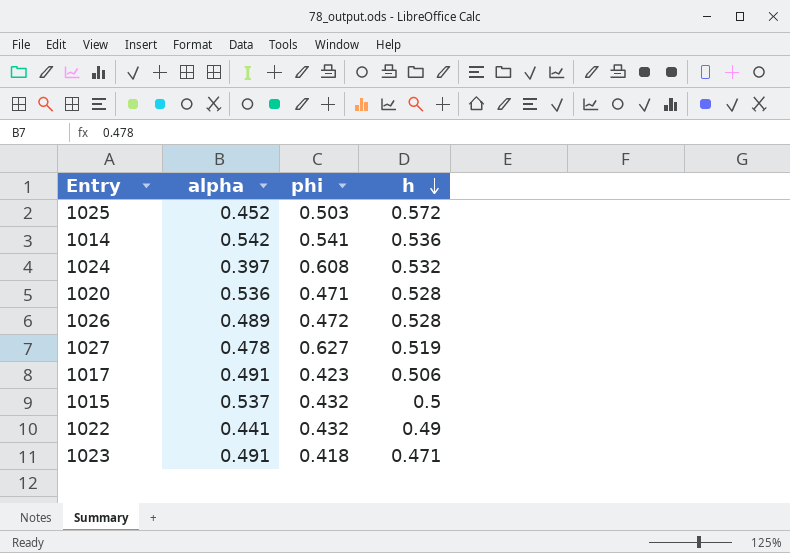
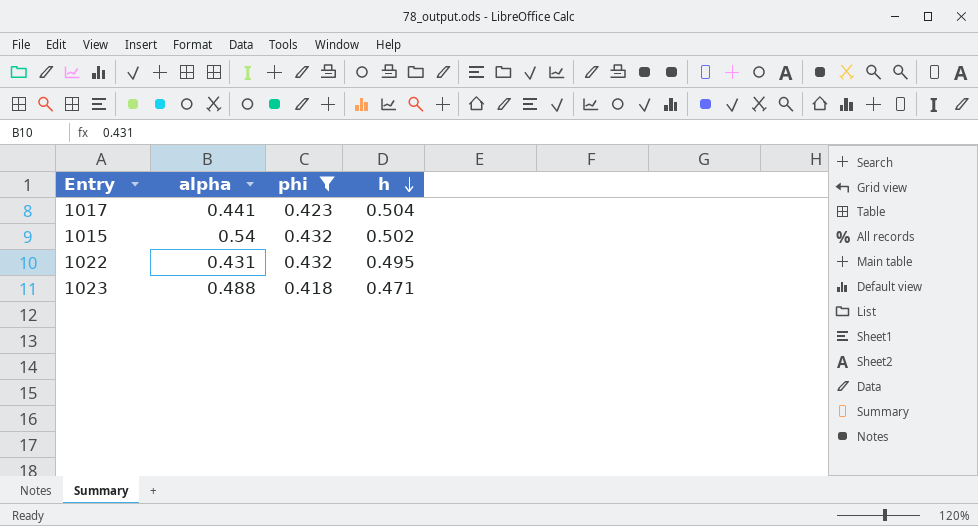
filter: none -> phi <= 0.432
1017 | alpha: 0.491 -> 0.441
1017 | h: 0.506 -> 0.504
1015 | alpha: 0.537 -> 0.54
1015 | h: 0.5 -> 0.502
1022 | alpha: 0.441 -> 0.431
1022 | h: 0.49 -> 0.495
1023 | alpha: 0.491 -> 0.488

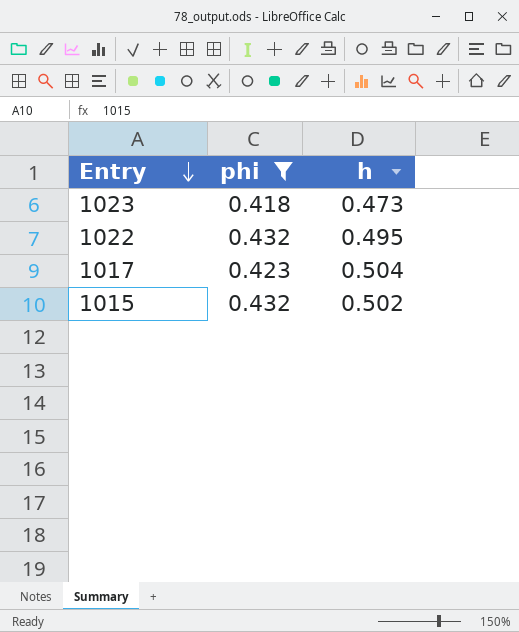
row order: h descending -> Entry descending
column alpha | position: 2 -> none
1023 | h: 0.471 -> 0.473

